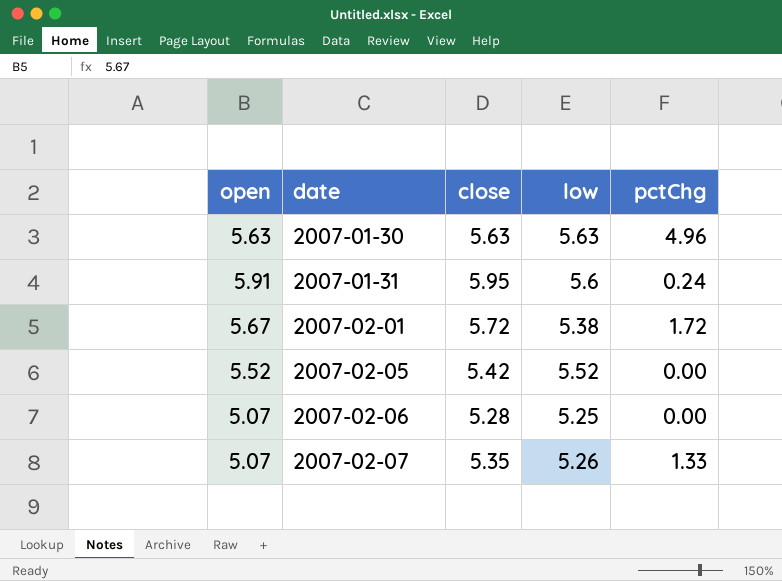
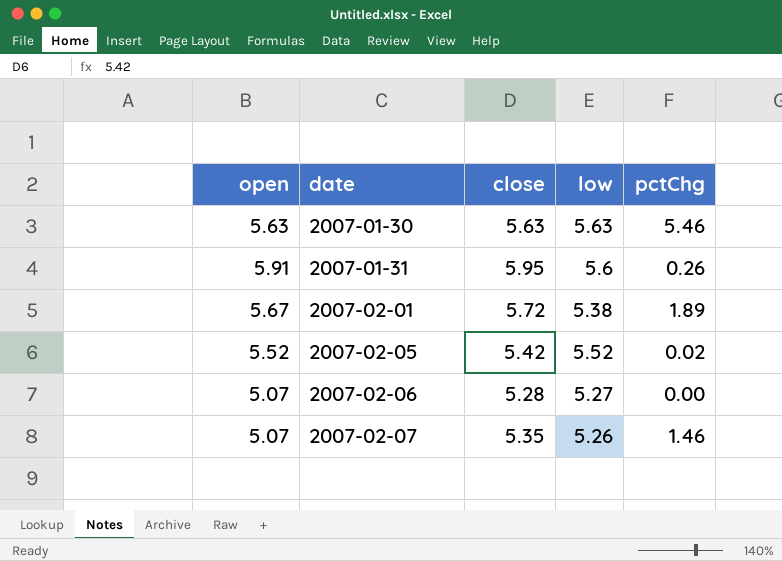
2007-01-30 | pctChg: 4.96 -> 5.46
2007-01-31 | pctChg: 0.24 -> 0.26
2007-02-01 | pctChg: 1.72 -> 1.89
2007-02-05 | pctChg: 0.00 -> 0.02
2007-02-06 | low: 5.25 -> 5.27
2007-02-07 | pctChg: 1.33 -> 1.46

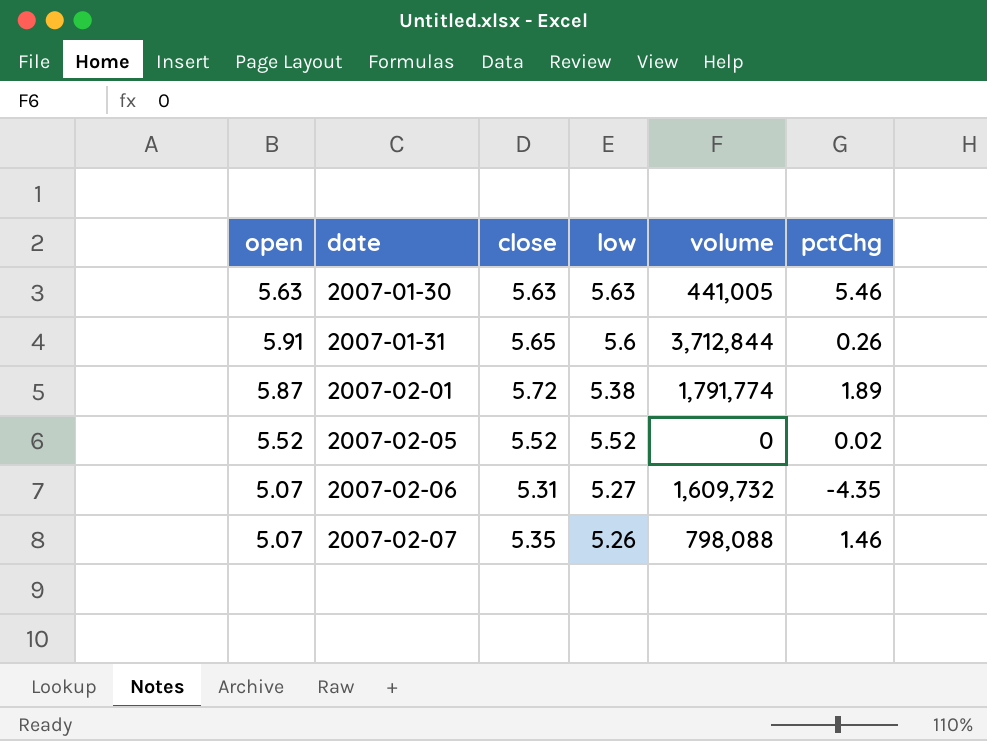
column volume | position: none -> 5
2007-01-31 | close: 5.95 -> 5.65
2007-02-01 | open: 5.67 -> 5.87
2007-02-05 | close: 5.42 -> 5.52
2007-02-06 | close: 5.28 -> 5.31
2007-02-06 | pctChg: 0.00 -> -4.35

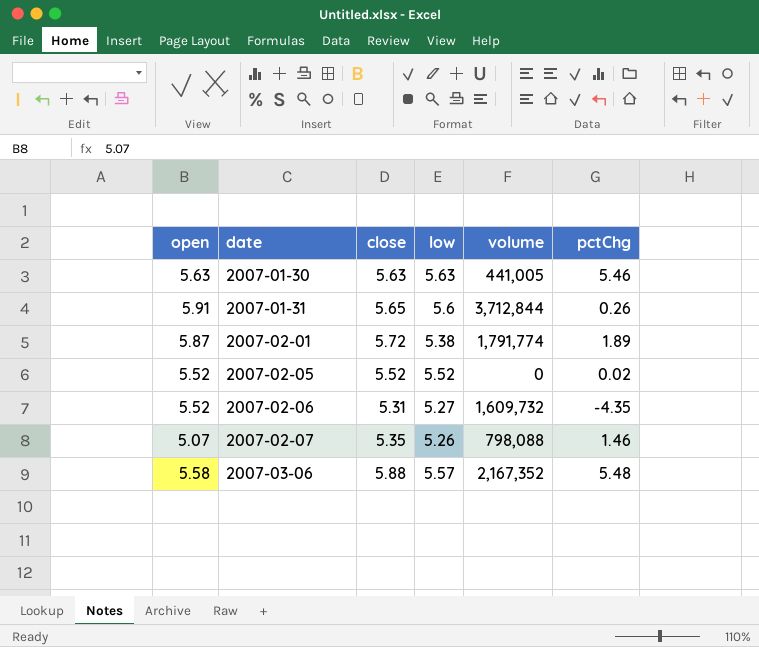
2007-02-06 | open: 5.07 -> 5.52
row 2007-03-06: none -> 5.58 | 5.88 | 5.57 | 2,167,352 | 5.48

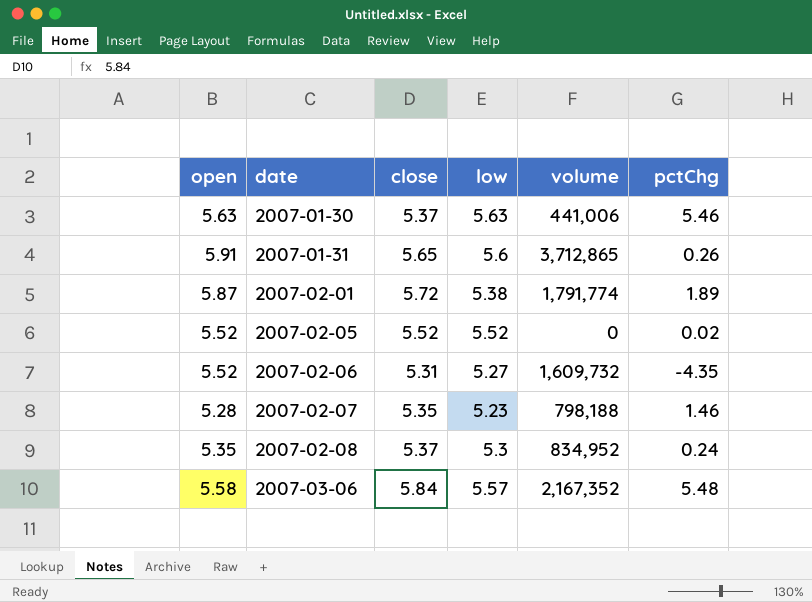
2007-01-30 | close: 5.63 -> 5.37
2007-01-30 | volume: 441,005 -> 441,006
2007-01-31 | volume: 3,712,844 -> 3,712,865
2007-02-07 | open: 5.07 -> 5.28
2007-02-07 | low: 5.26 -> 5.23
2007-02-07 | volume: 798,088 -> 798,188
row 2007-02-08: none -> 5.35 | 5.37 | 5.3 | 834,952 | 0.24
2007-03-06 | close: 5.88 -> 5.84

